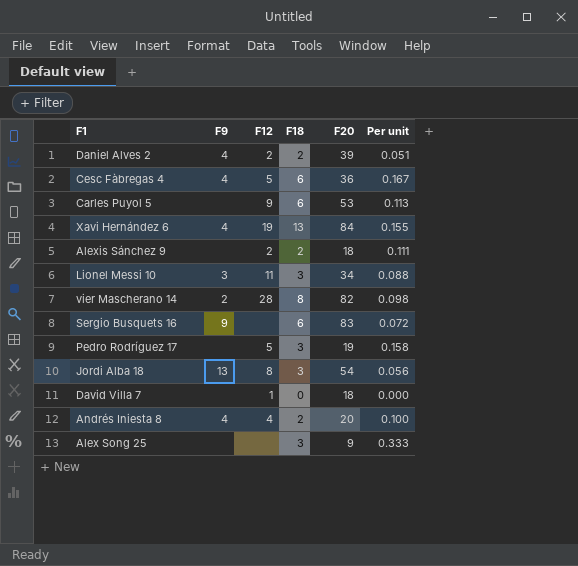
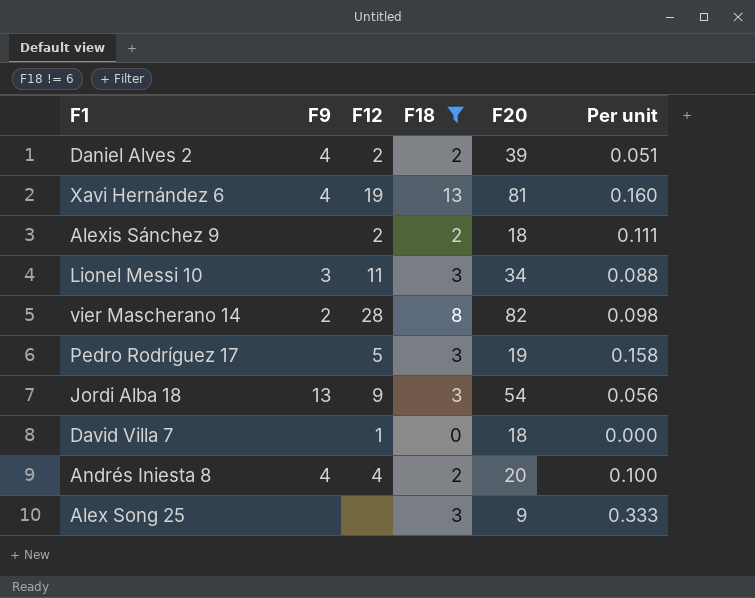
filter: none -> F18 != 6
Xavi Hernández 6 | F20: 84 -> 81
Xavi Hernández 6 | Per unit: 0.155 -> 0.160
Jordi Alba 18 | F12: 8 -> 9

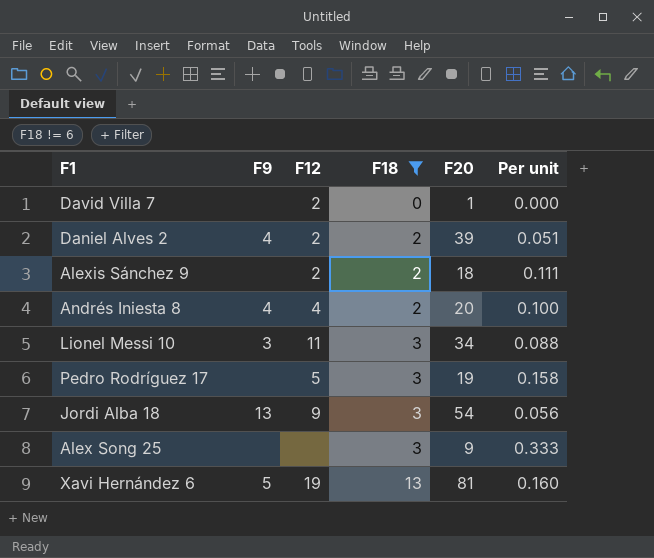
row order: none -> F18 ascending
row vier Mascherano 14: 2 | 28 | 8 | 82 | 0.098 -> none
David Villa 7 | F12: 1 -> 2
David Villa 7 | F20: 18 -> 1
Xavi Hernández 6 | F9: 4 -> 5

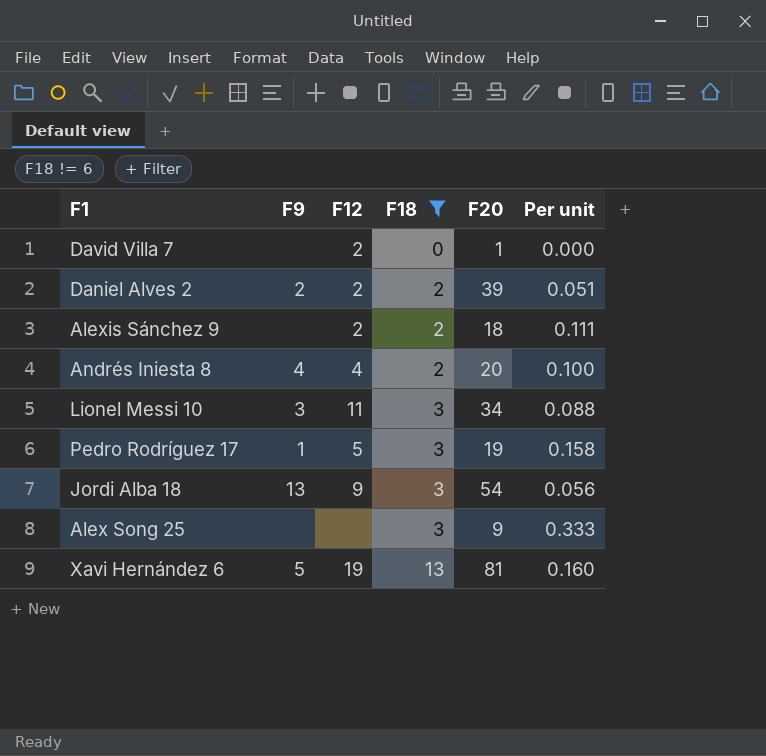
Daniel Alves 2 | F9: 4 -> 2
Pedro Rodríguez 17 | F9: none -> 1

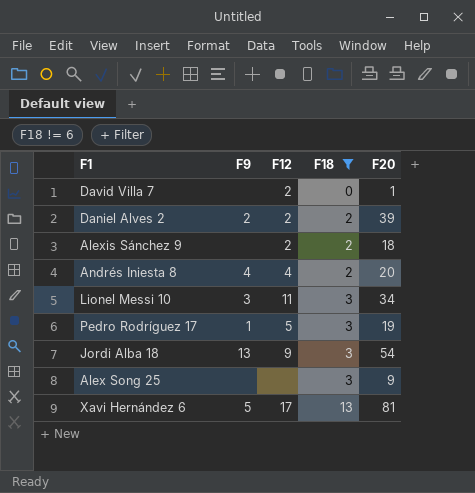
column Per unit | formula: [F18] / [F20] -> none
Xavi Hernández 6 | F12: 19 -> 17

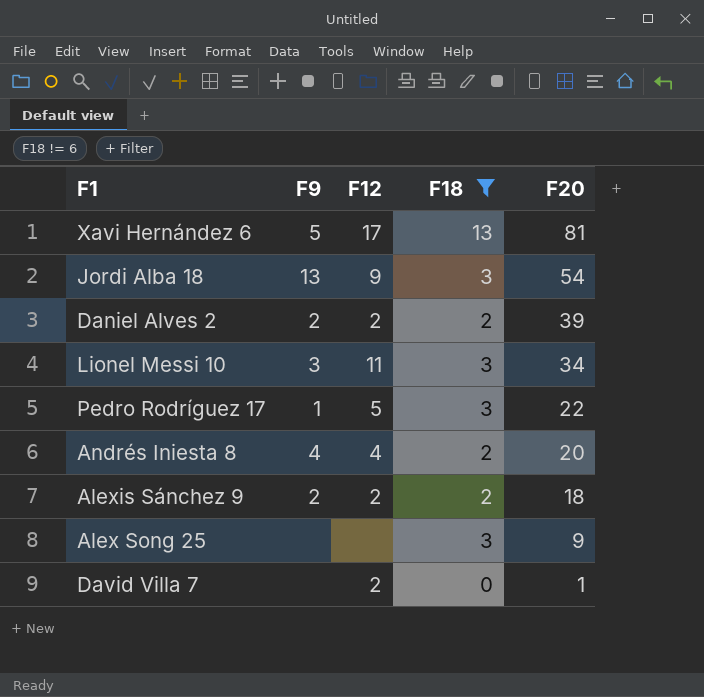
row order: F18 ascending -> F20 descending
Pedro Rodríguez 17 | F20: 19 -> 22
Alexis Sánchez 9 | F9: none -> 2

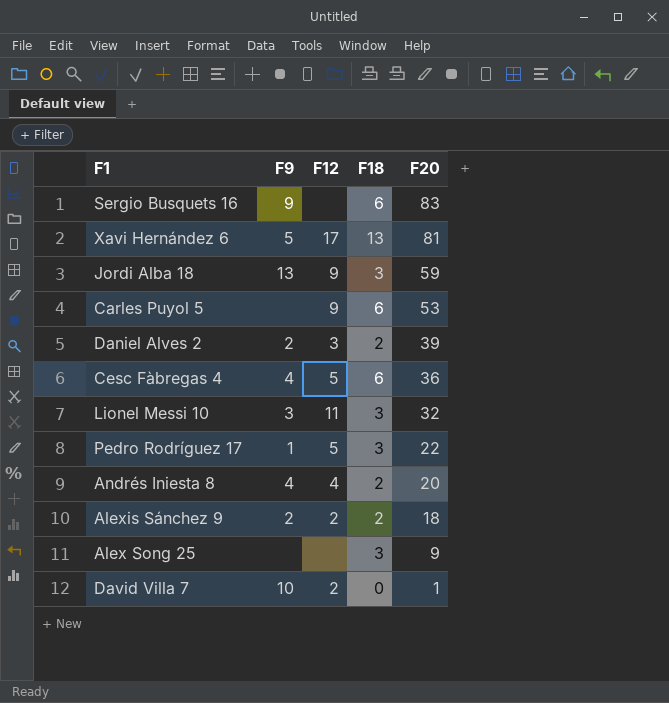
filter: F18 != 6 -> none
Jordi Alba 18 | F20: 54 -> 59
Daniel Alves 2 | F12: 2 -> 3
Lionel Messi 10 | F20: 34 -> 32
David Villa 7 | F9: none -> 10

